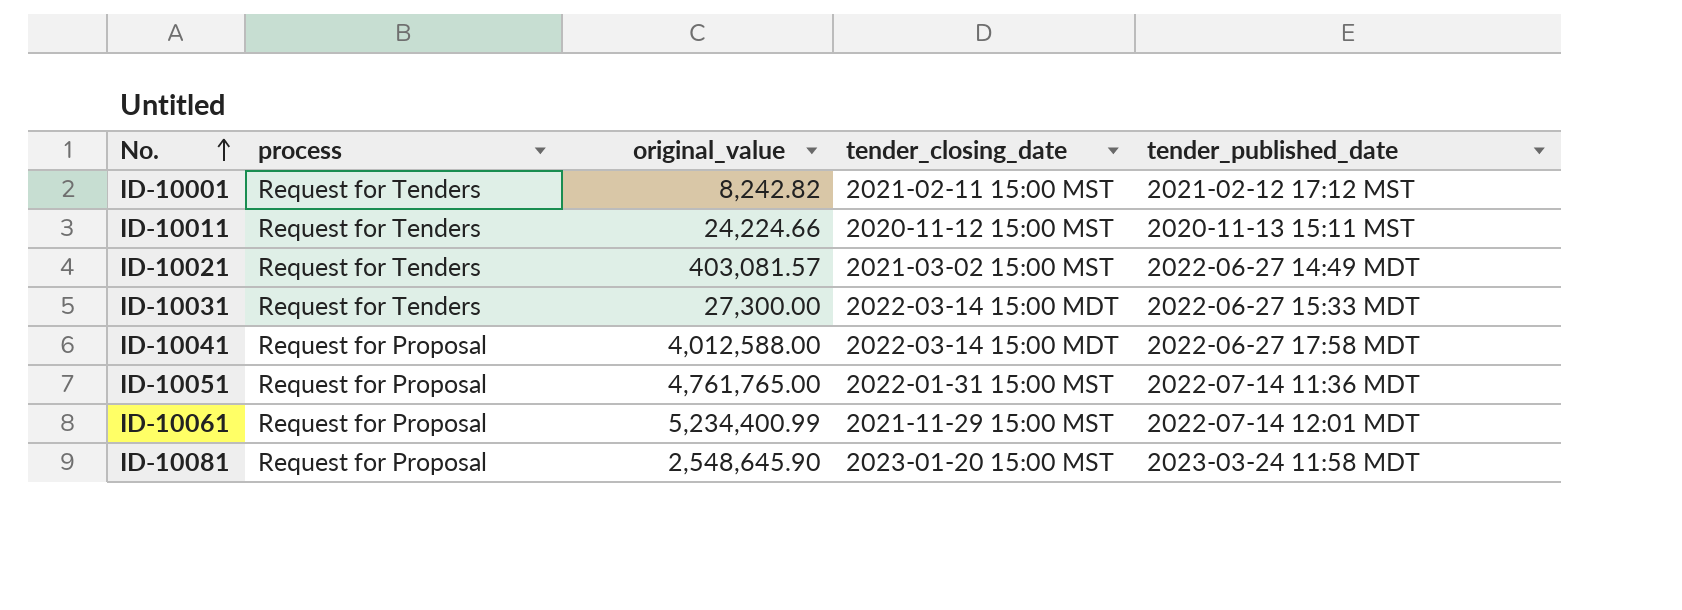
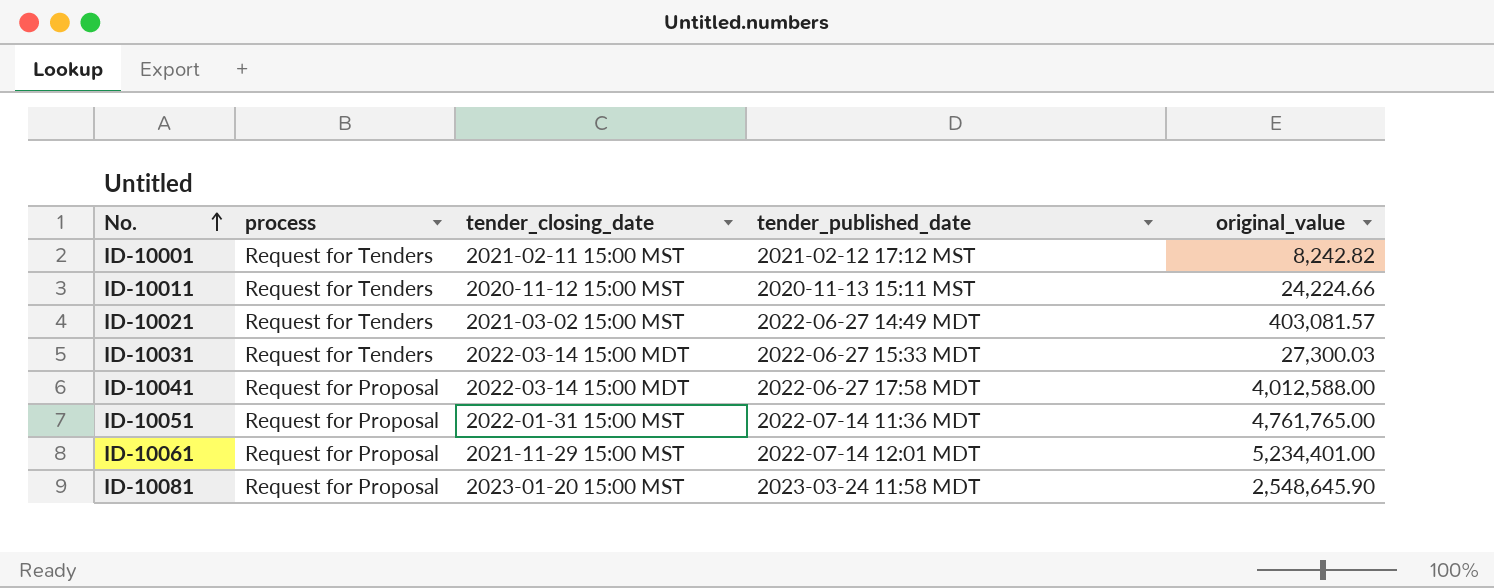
column original_value | position: 3 -> 5
ID-10031 | original_value: 27,300.00 -> 27,300.03
ID-10061 | original_value: 5,234,400.99 -> 5,234,401.00

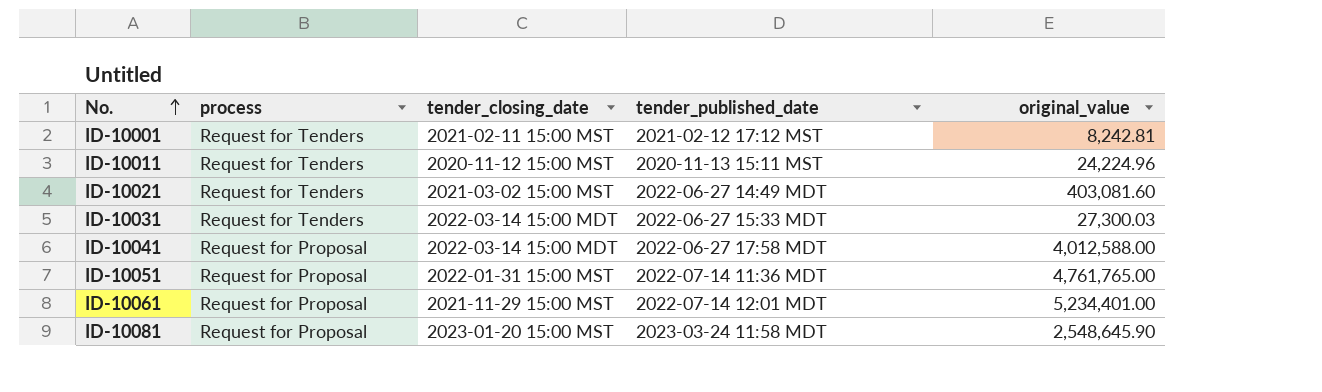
ID-10001 | original_value: 8,242.82 -> 8,242.81
ID-10011 | original_value: 24,224.66 -> 24,224.96
ID-10021 | original_value: 403,081.57 -> 403,081.60

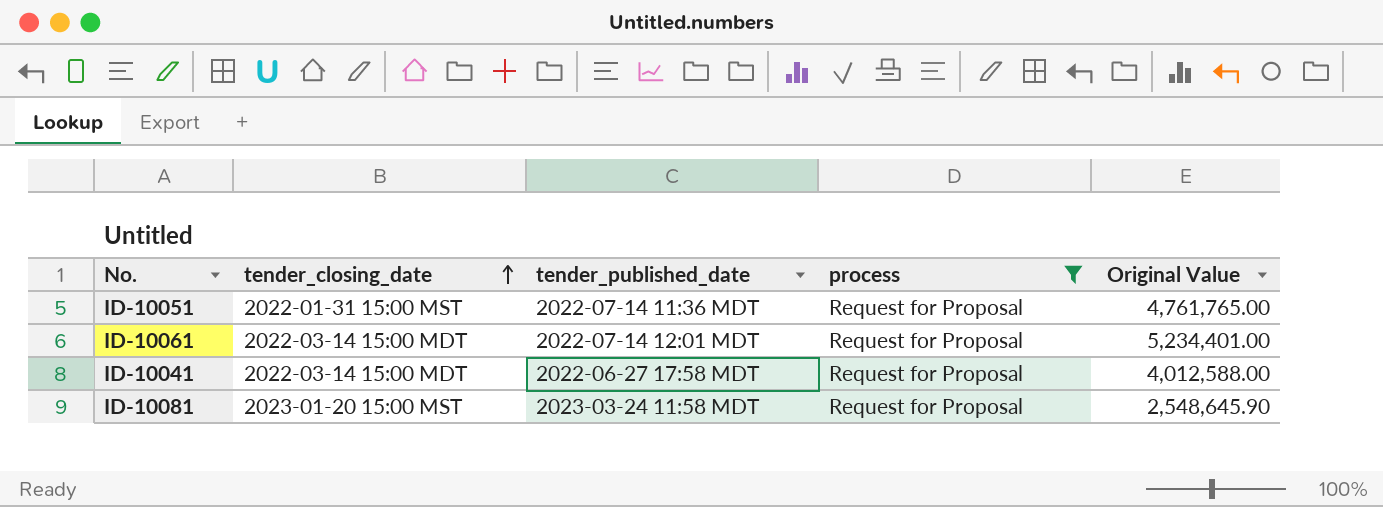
filter: none -> process = Request for Proposal
row order: No. ascending -> tender_closing_date ascending
column process | position: 2 -> 4
column name: original_value -> Original Value
ID-10061 | tender_closing_date: 2021-11-29 15:00 MST -> 2022-03-14 15:00 MDT

